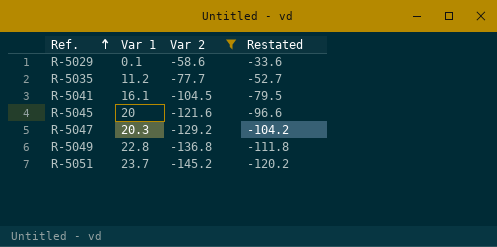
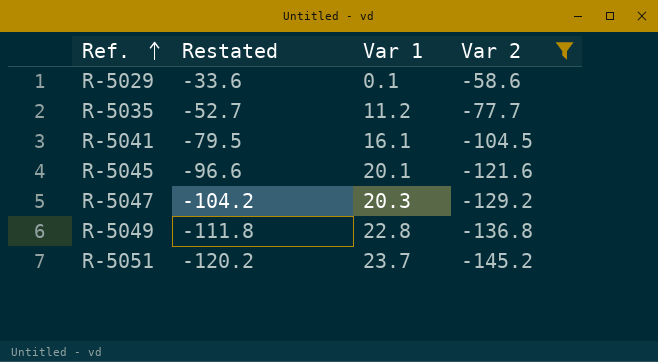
column Restated | position: 4 -> 2
R-5045 | Var 1: 20 -> 20.1

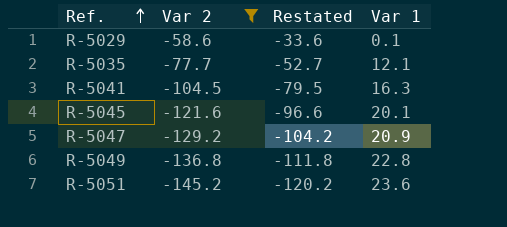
column Var 2 | position: 4 -> 2
R-5035 | Var 1: 11.2 -> 12.1
R-5041 | Var 1: 16.1 -> 16.3
R-5047 | Var 1: 20.3 -> 20.9
R-5051 | Var 1: 23.7 -> 23.6

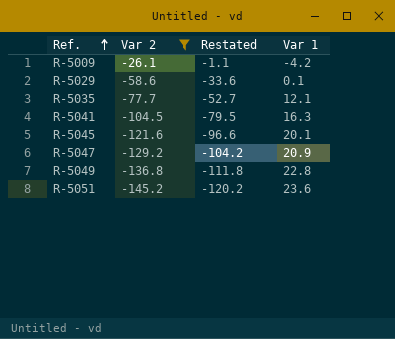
row R-5009: none -> -26.1 | -1.1 | -4.2

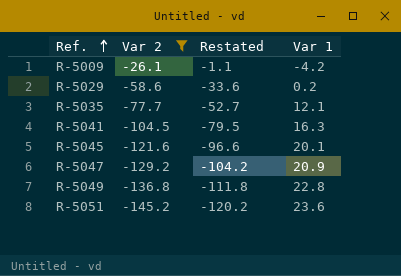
R-5029 | Var 1: 0.1 -> 0.2

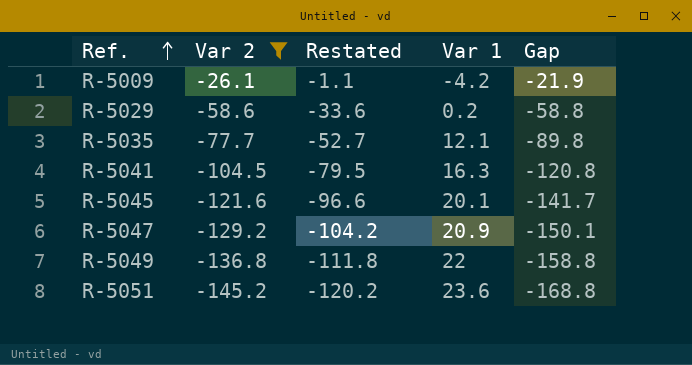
column Gap | formula: none -> [Var 2] - [Var 1]
R-5049 | Var 1: 22.8 -> 22

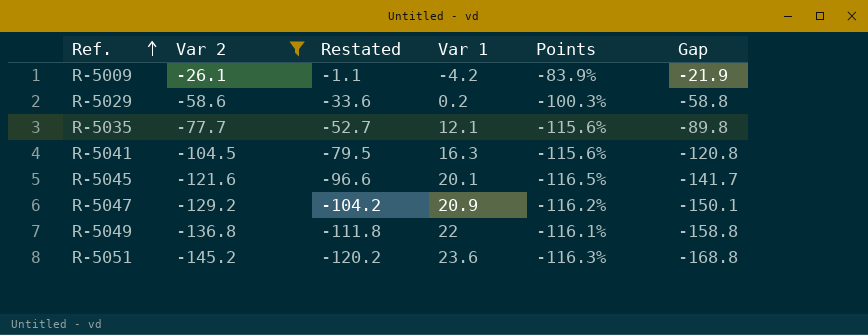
column Points | formula: none -> ([Var 1] - [Var 2]) / [Var 2]

